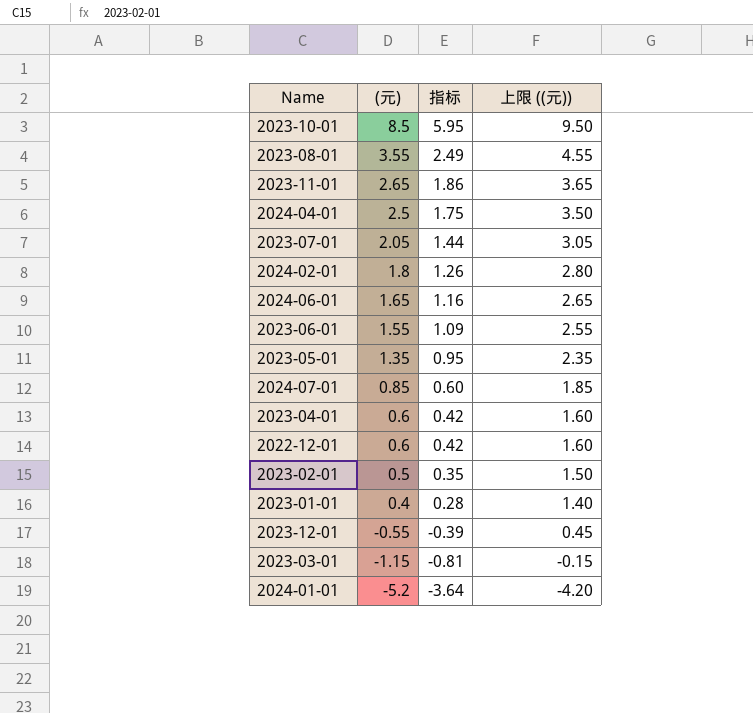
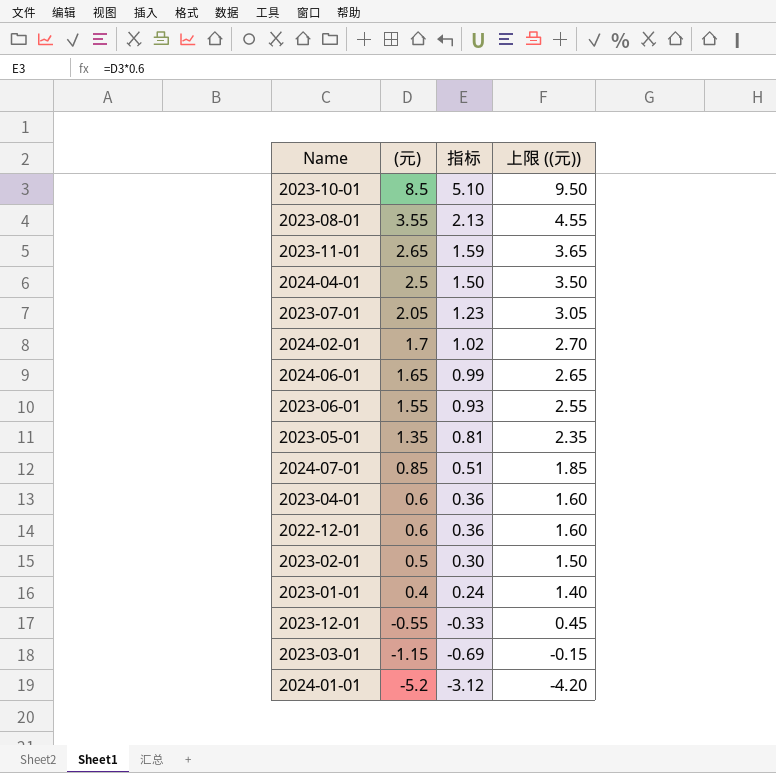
column 指标 | formula: [(元)] * 0.7 -> [(元)] * 0.6
2024-02-01 | (元): 1.8 -> 1.7
2024-02-01 | 上限 ((元)): 2.80 -> 2.70

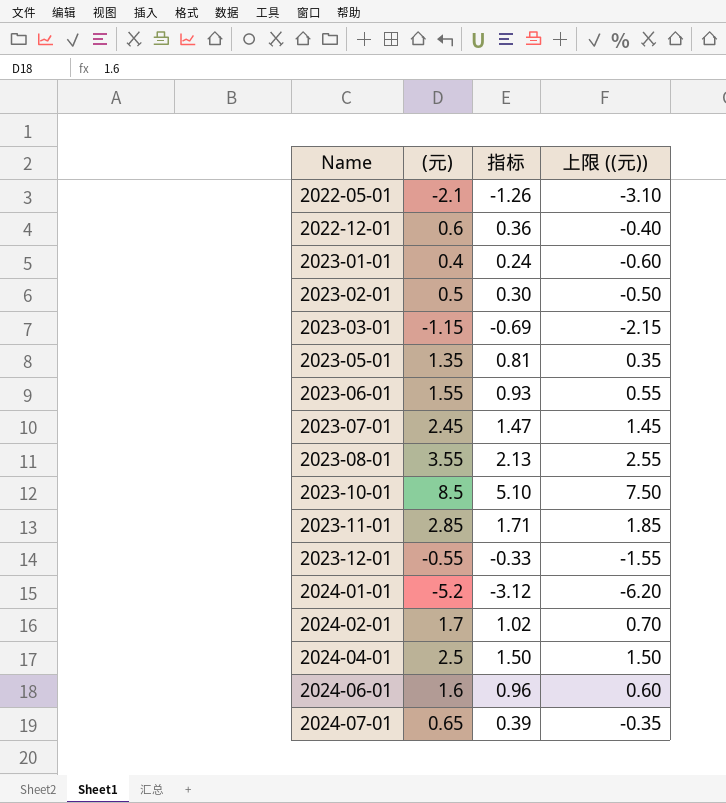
row order: (元) descending -> Name ascending
column 上限 ((元)) | formula: [(元)] + 1 -> [(元)] - 1
row 2023-04-01: 0.6 | 0.36 | 1.60 -> none
row 2022-05-01: none -> -2.1 | -1.26 | -3.10
2023-07-01 | (元): 2.05 -> 2.45
2023-07-01 | 指标: 1.23 -> 1.47
2023-11-01 | (元): 2.65 -> 2.85
2023-11-01 | 指标: 1.59 -> 1.71
2024-06-01 | (元): 1.65 -> 1.6
2024-06-01 | 指标: 0.99 -> 0.96
2024-07-01 | (元): 0.85 -> 0.65
2024-07-01 | 指标: 0.51 -> 0.39

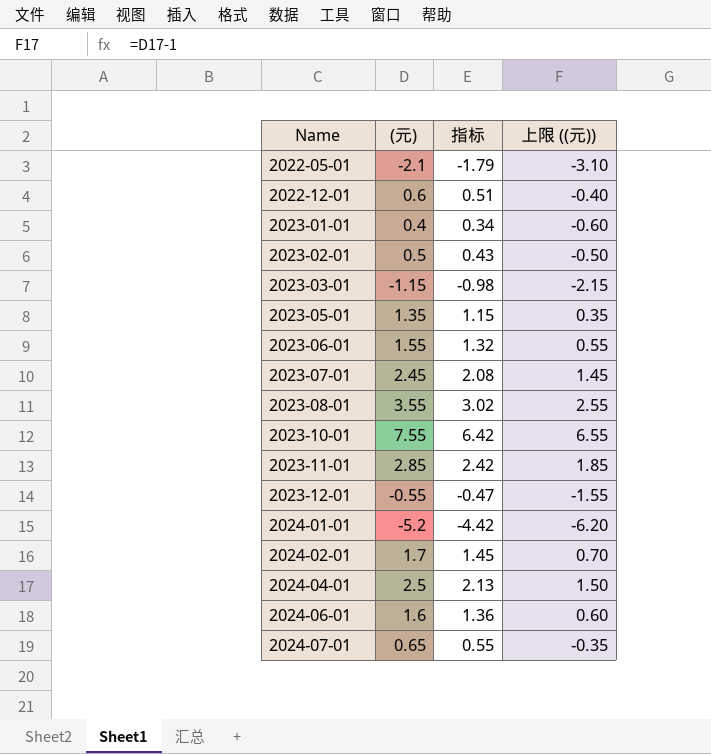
column 指标 | formula: [(元)] * 0.6 -> [(元)] * 0.85
2023-10-01 | (元): 8.5 -> 7.55
2023-10-01 | 上限 ((元)): 7.50 -> 6.55

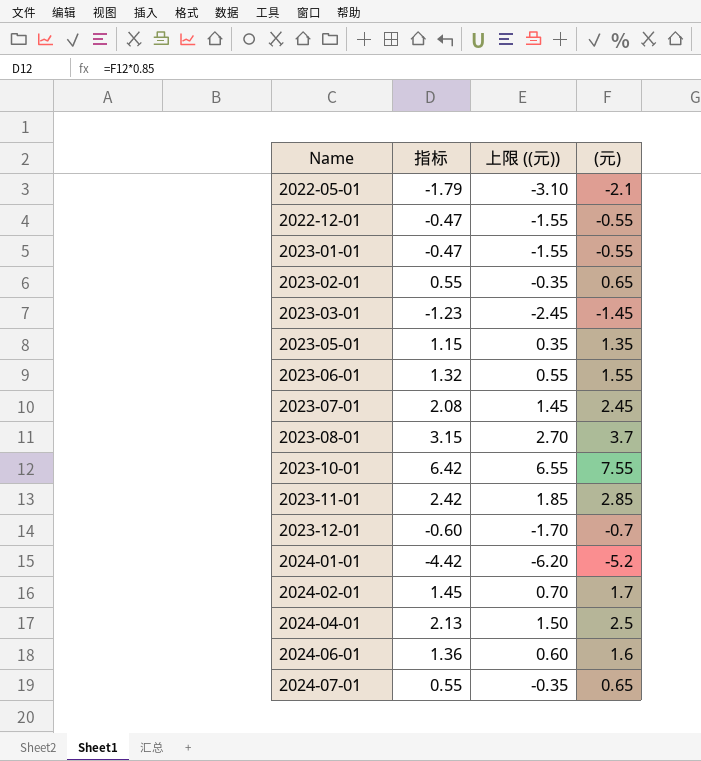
column (元) | position: 2 -> 4
2022-12-01 | 指标: 0.51 -> -0.47
2022-12-01 | 上限 ((元)): -0.40 -> -1.55
2022-12-01 | (元): 0.6 -> -0.55
2023-01-01 | 指标: 0.34 -> -0.47
2023-01-01 | 上限 ((元)): -0.60 -> -1.55
2023-01-01 | (元): 0.4 -> -0.55
2023-02-01 | 指标: 0.43 -> 0.55
2023-02-01 | 上限 ((元)): -0.50 -> -0.35
2023-02-01 | (元): 0.5 -> 0.65
2023-03-01 | 指标: -0.98 -> -1.23
2023-03-01 | 上限 ((元)): -2.15 -> -2.45
2023-03-01 | (元): -1.15 -> -1.45
2023-08-01 | 指标: 3.02 -> 3.15
2023-08-01 | 上限 ((元)): 2.55 -> 2.70
2023-08-01 | (元): 3.55 -> 3.7
2023-12-01 | 指标: -0.47 -> -0.60
2023-12-01 | 上限 ((元)): -1.55 -> -1.70
2023-12-01 | (元): -0.55 -> -0.7

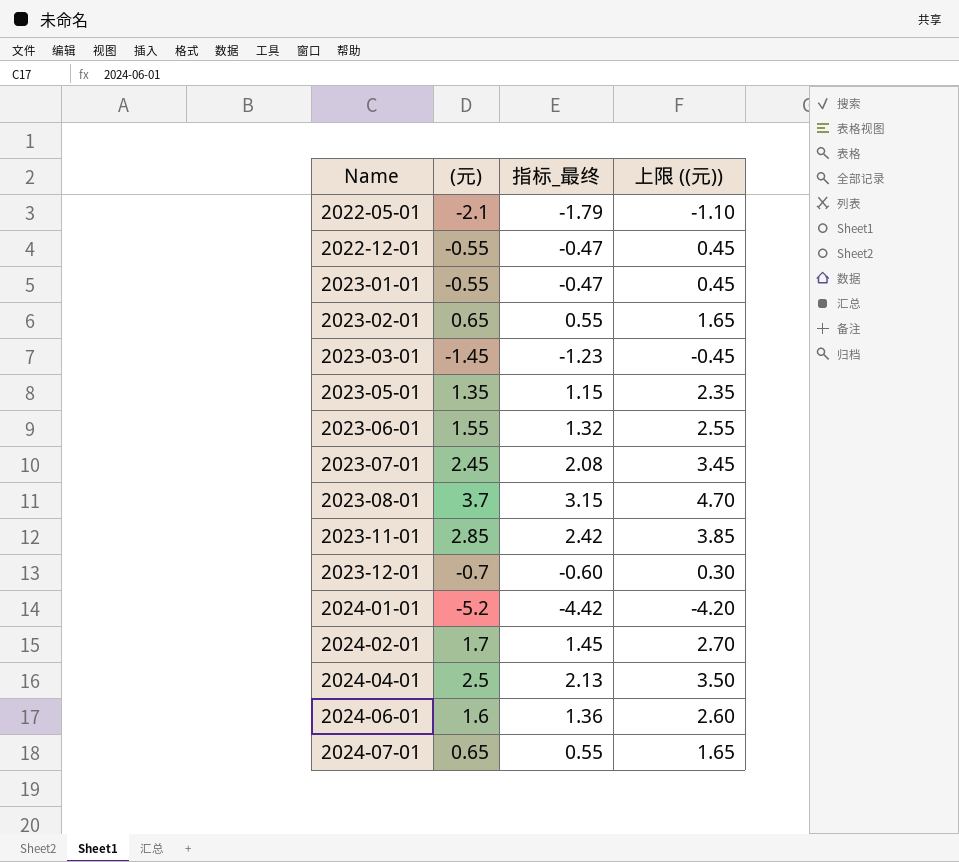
column (元) | position: 4 -> 2
column name: 指标 -> 指标_最终
column 上限 ((元)) | formula: [(元)] - 1 -> [(元)] + 1
row 2023-10-01: 6.42 | 6.55 | 7.55 -> none

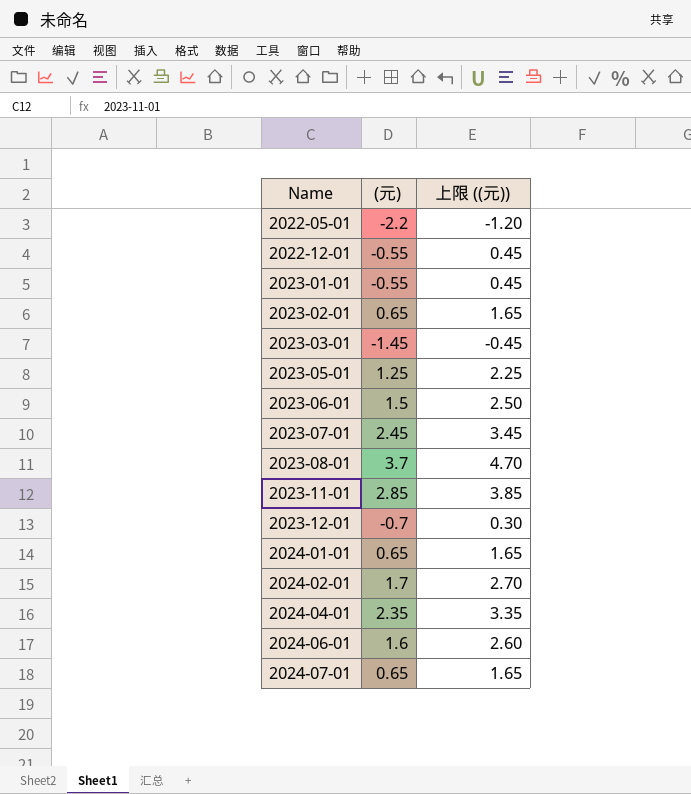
column 指标_最终 | formula: [(元)] * 0.85 -> none
2022-05-01 | (元): -2.1 -> -2.2
2022-05-01 | 上限 ((元)): -1.10 -> -1.20
2023-05-01 | (元): 1.35 -> 1.25
2023-05-01 | 上限 ((元)): 2.35 -> 2.25
2023-06-01 | (元): 1.55 -> 1.5
2023-06-01 | 上限 ((元)): 2.55 -> 2.50
2024-01-01 | (元): -5.2 -> 0.65
2024-01-01 | 上限 ((元)): -4.20 -> 1.65
2024-04-01 | (元): 2.5 -> 2.35
2024-04-01 | 上限 ((元)): 3.50 -> 3.35

